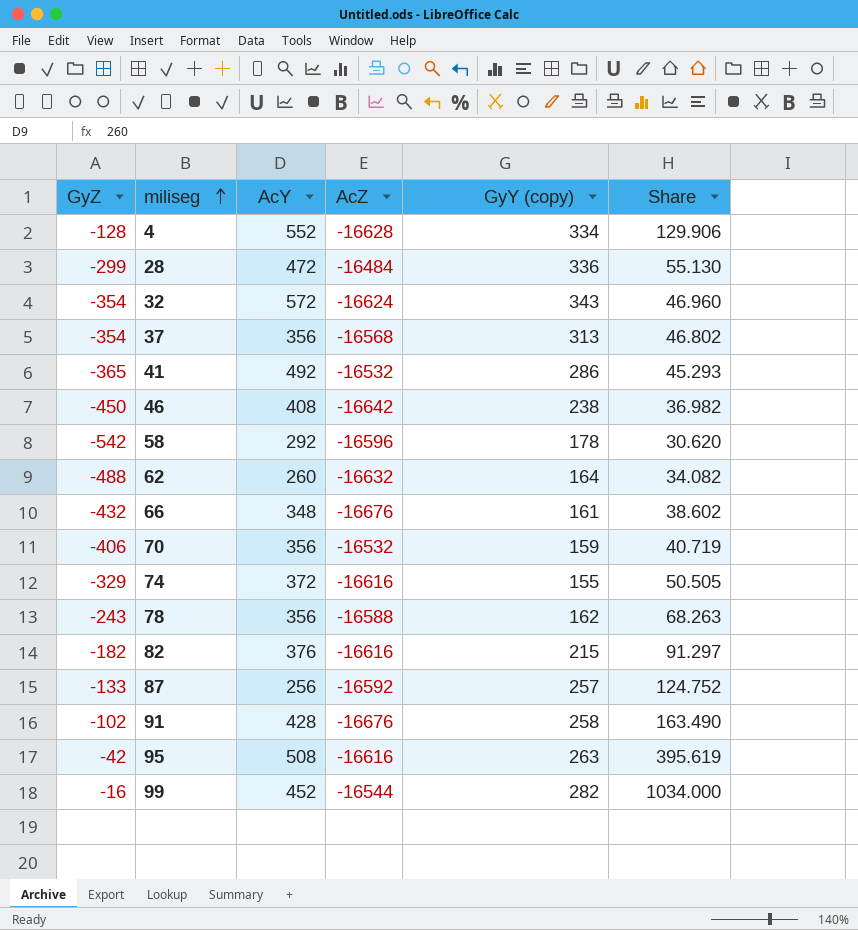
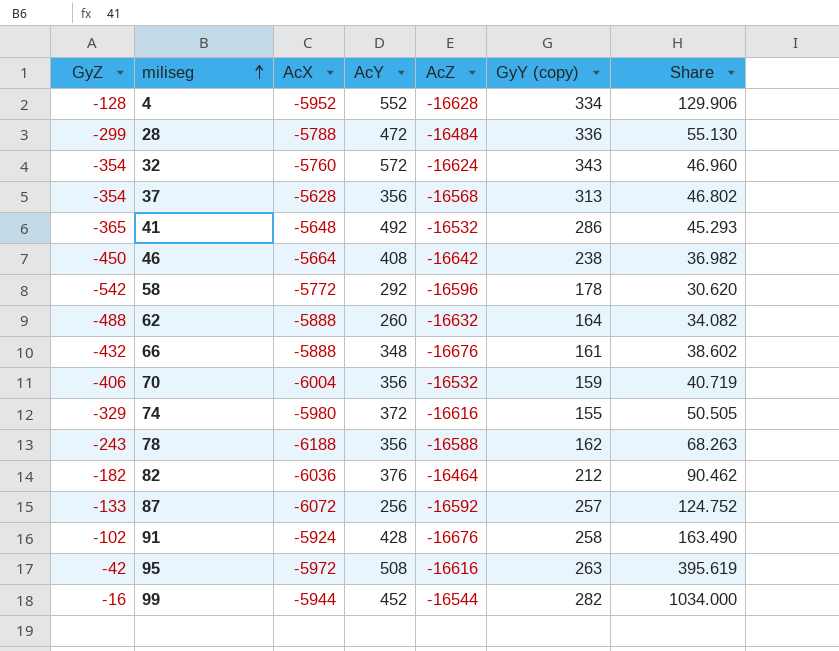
column AcX | position: none -> 3
82 | AcZ: -16616 -> -16464
82 | GyY (copy): 215 -> 212
82 | Share: 91.297 -> 90.462

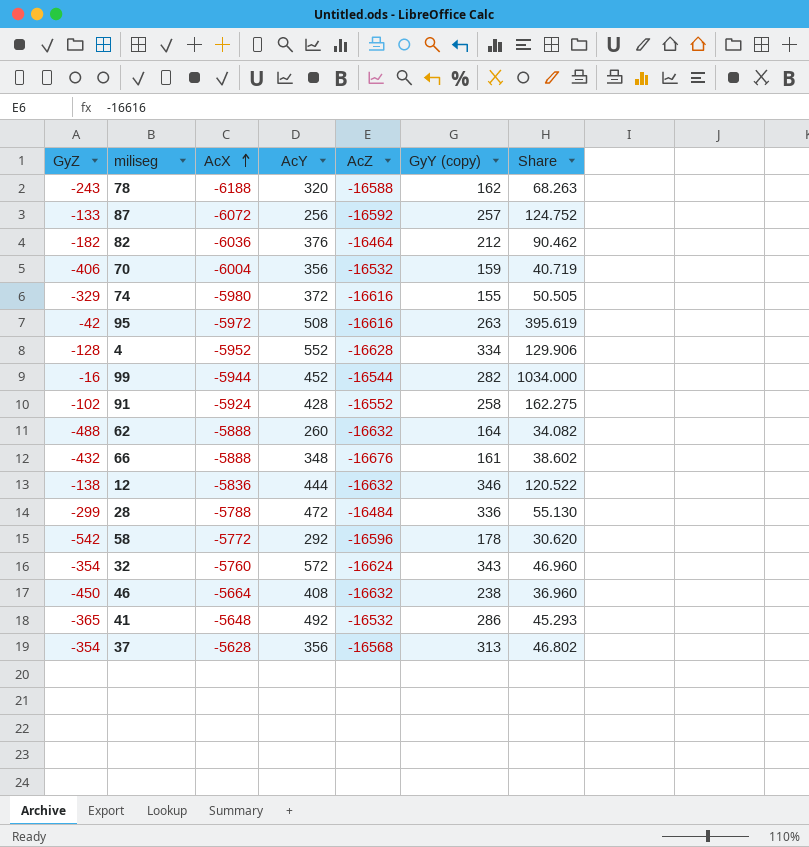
row order: miliseg ascending -> AcX ascending
78 | AcY: 356 -> 320
91 | AcZ: -16676 -> -16552
91 | Share: 163.490 -> 162.275
row 12: none -> -138 | -5836 | 444 | -16632 | 346 | 120.522
46 | AcZ: -16642 -> -16632
46 | Share: 36.982 -> 36.960

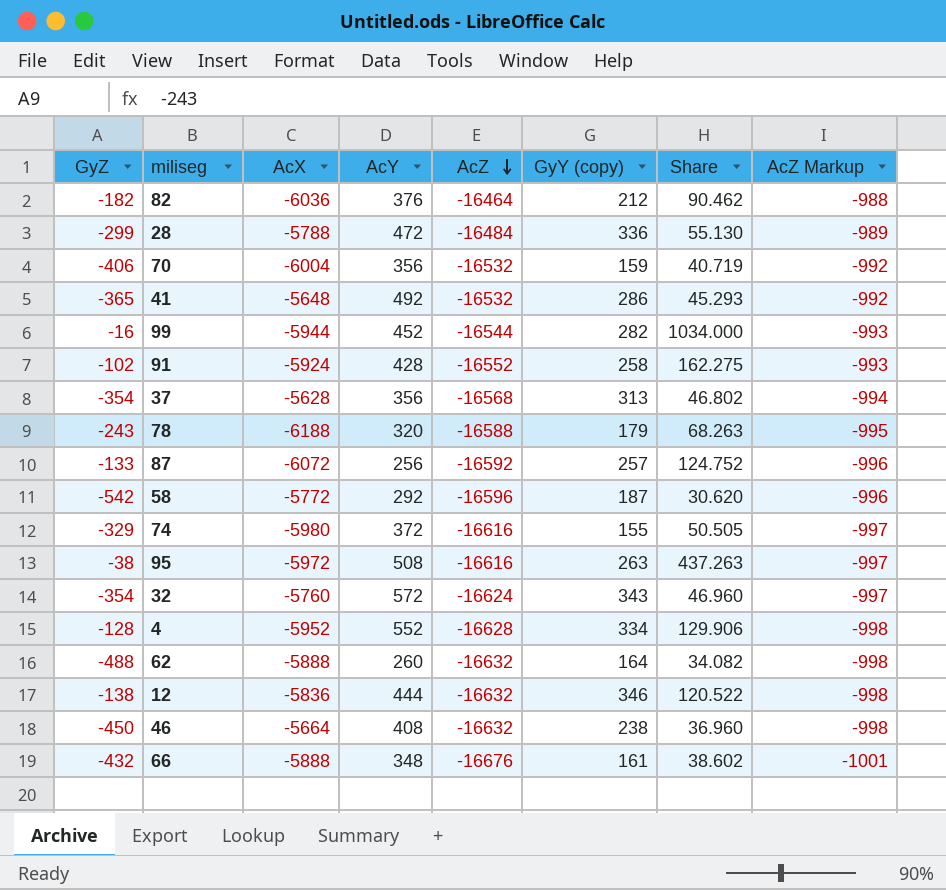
row order: AcX ascending -> AcZ descending
column AcZ Markup | formula: none -> [AcZ] * 0.06
78 | GyY (copy): 162 -> 179
58 | GyY (copy): 178 -> 187
95 | GyZ: -42 -> -38
95 | Share: 395.619 -> 437.263

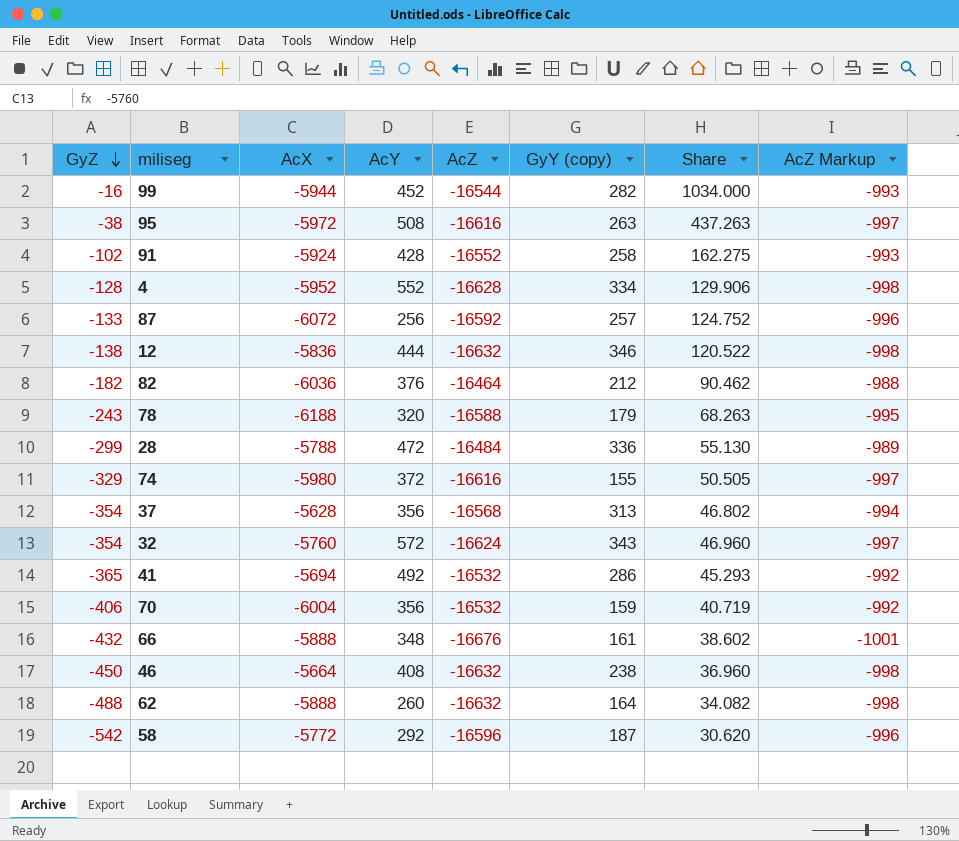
row order: AcZ descending -> GyZ descending
41 | AcX: -5648 -> -5694

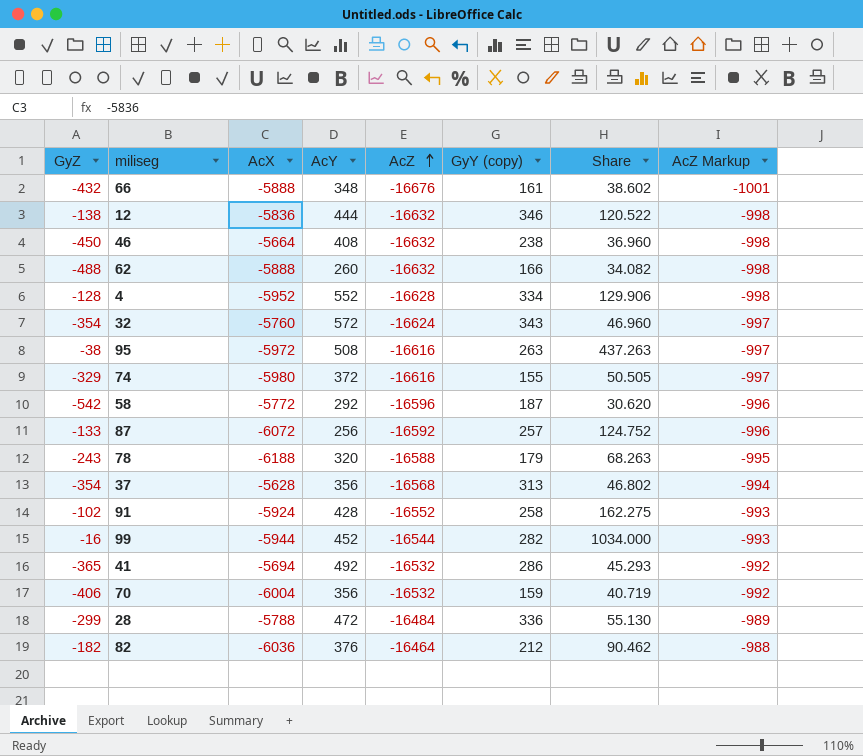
row order: GyZ descending -> AcZ ascending
62 | GyY (copy): 164 -> 166

